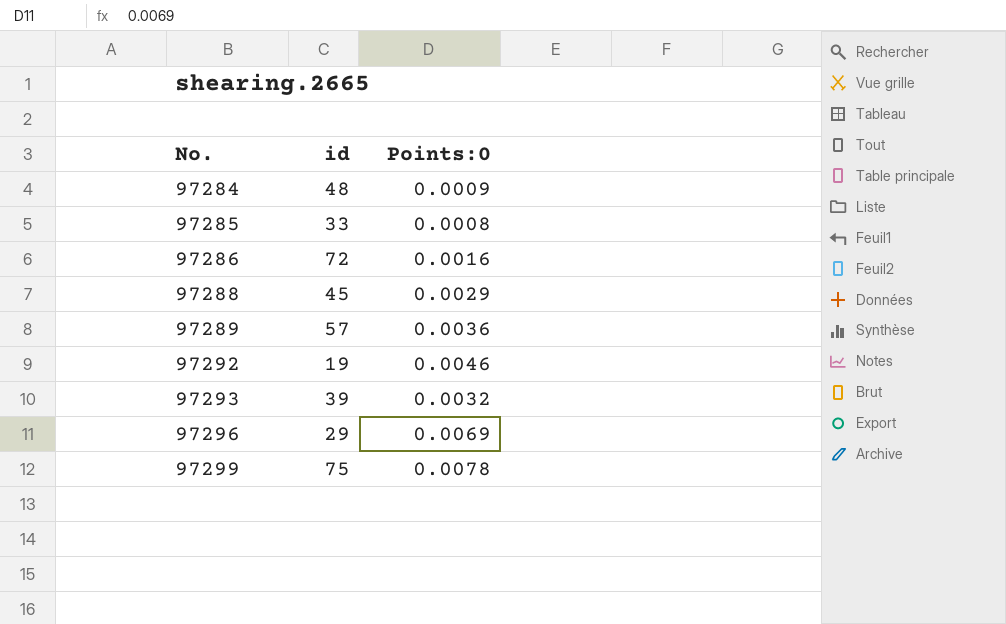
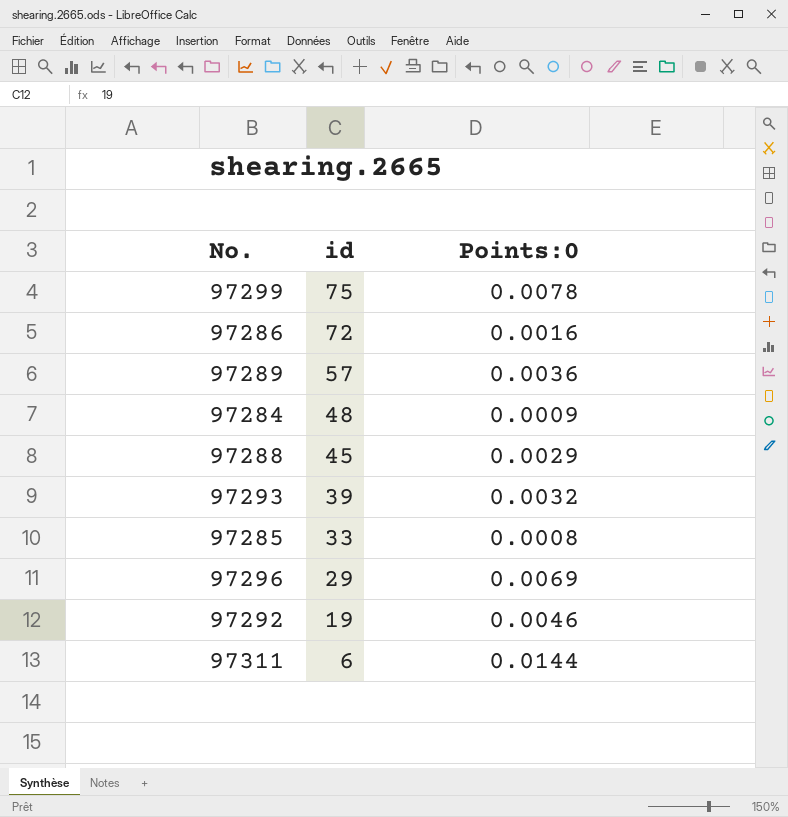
row order: No. ascending -> id descending
row 97311: none -> 6 | 0.0144

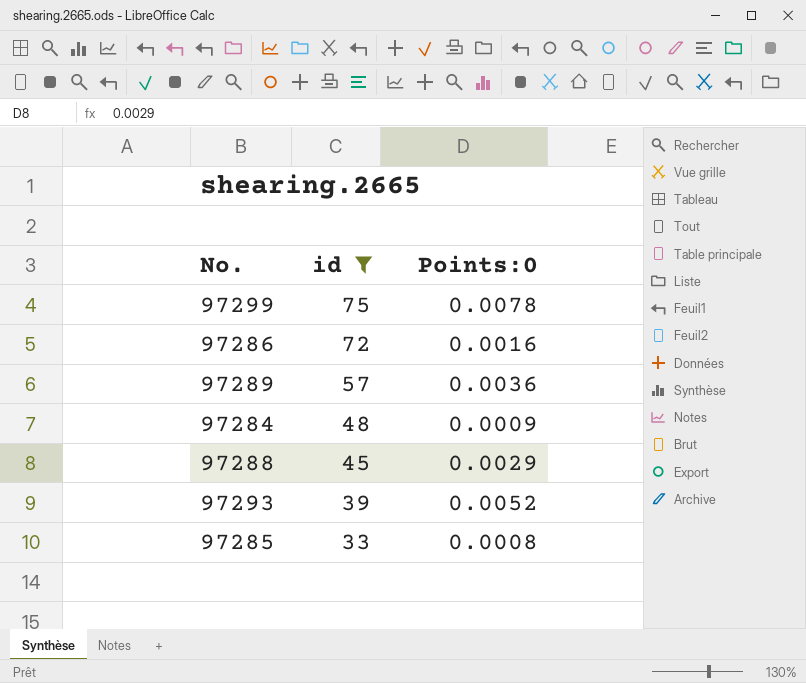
filter: none -> id >= 33
97293 | Points:0: 0.0032 -> 0.0052

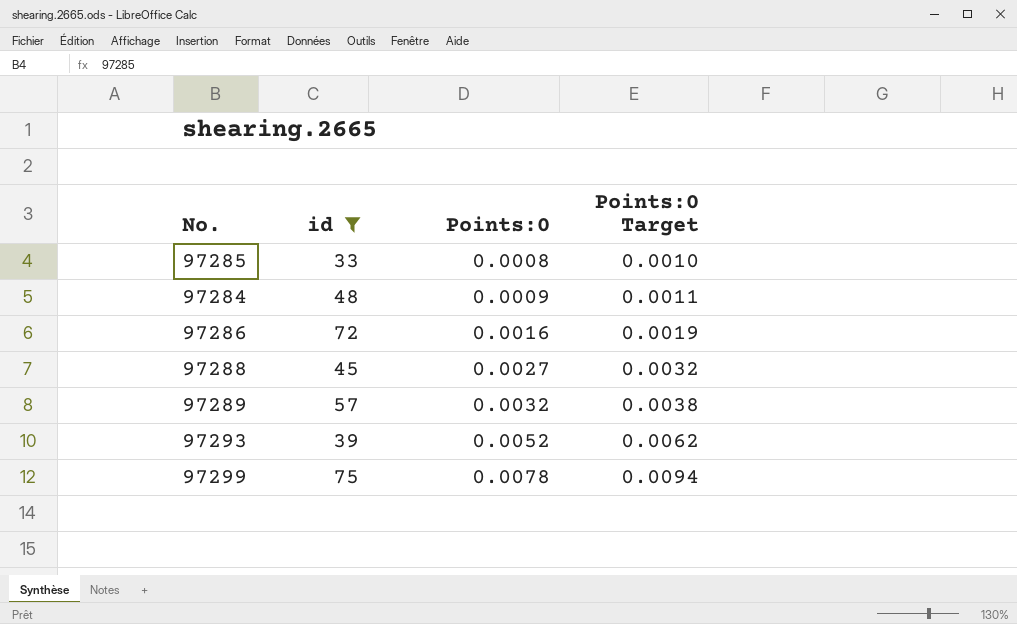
row order: id descending -> Points:0 ascending
column Points:0 Target | formula: none -> [Points:0] * 1.2
97288 | Points:0: 0.0029 -> 0.0027
97289 | Points:0: 0.0036 -> 0.0032

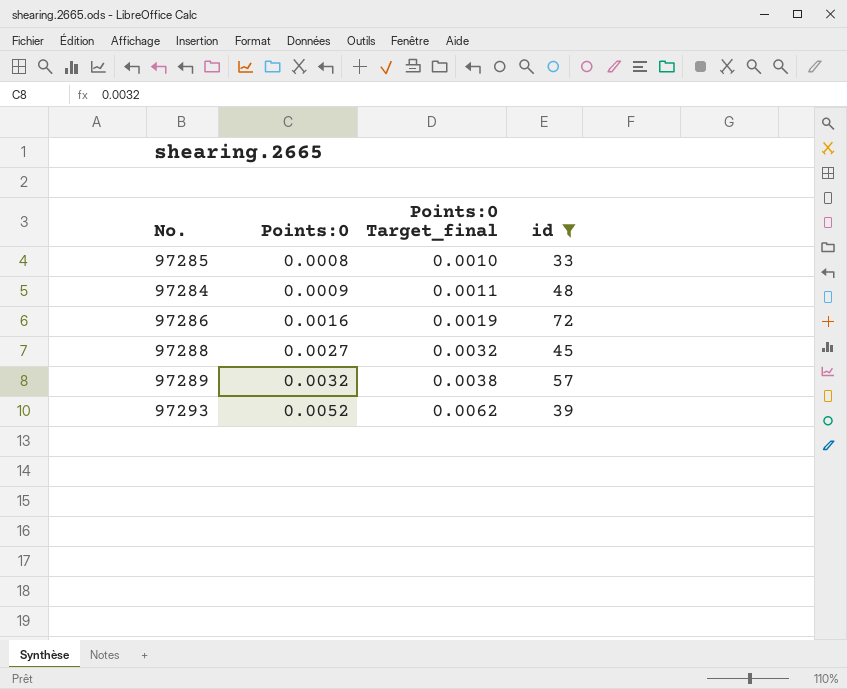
column name: Points:0 Target -> Points:0 Target_final
column id | position: 2 -> 4
row 97299: 75 | 0.0078 | 0.0094 -> none

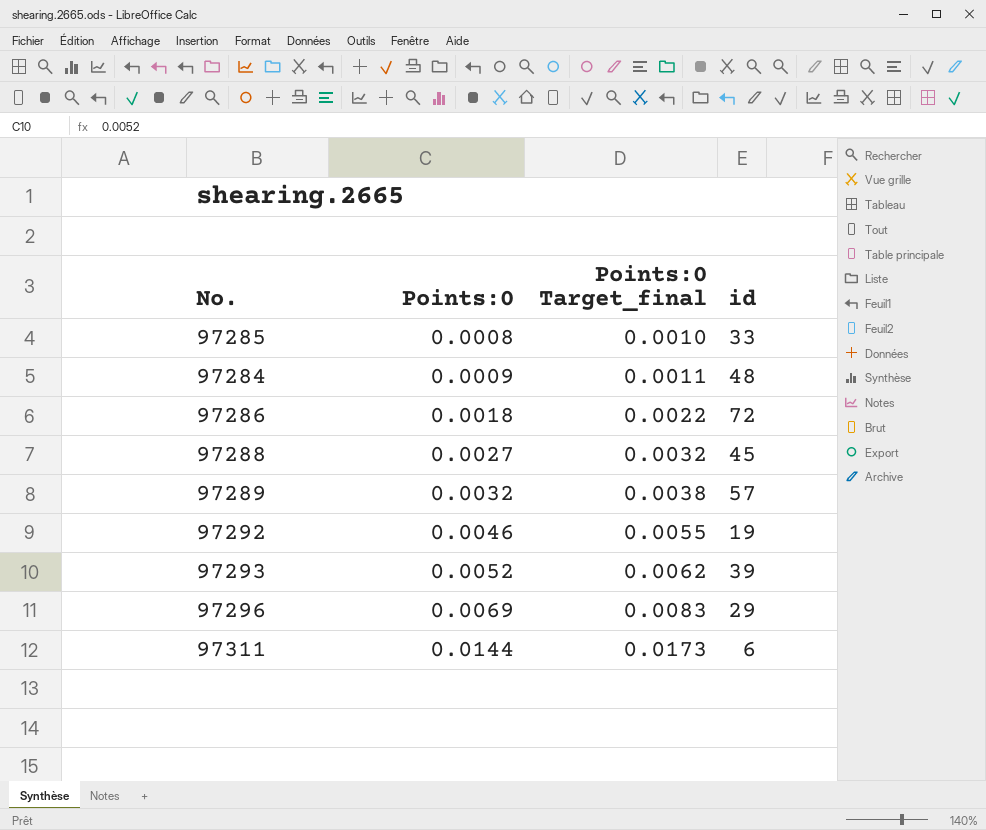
filter: id >= 33 -> none
97286 | Points:0: 0.0016 -> 0.0018
97286 | Points:0 Target_final: 0.0019 -> 0.0022

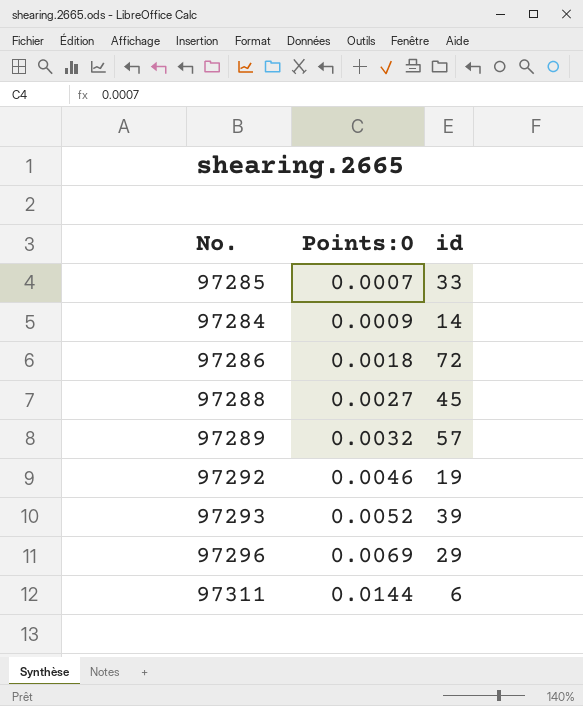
column Points:0 Target_final | formula: [Points:0] * 1.2 -> none
97285 | Points:0: 0.0008 -> 0.0007
97284 | id: 48 -> 14

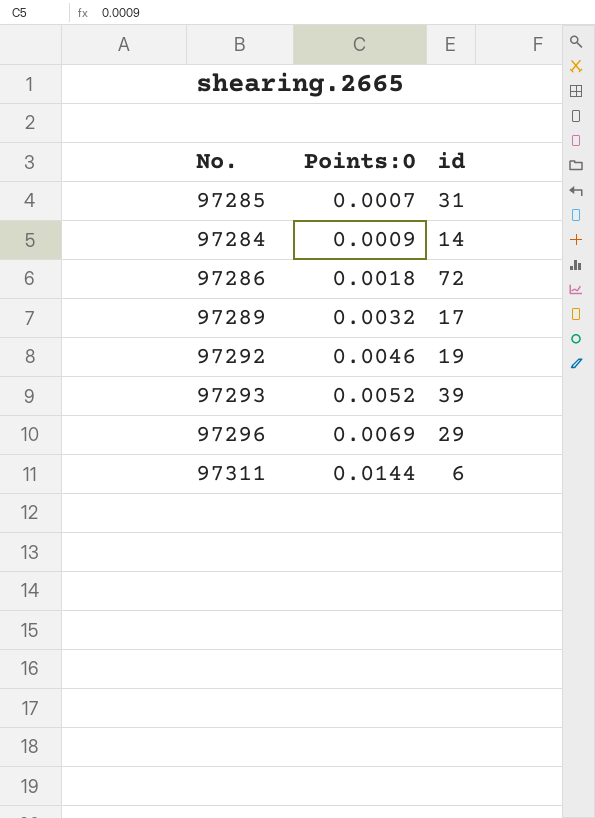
row 97288: 0.0027 | 45 -> none
97285 | id: 33 -> 31
97289 | id: 57 -> 17

